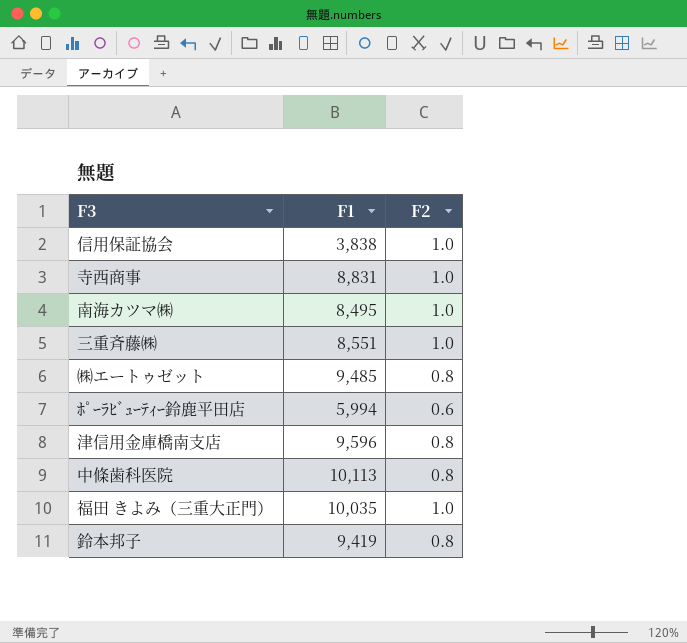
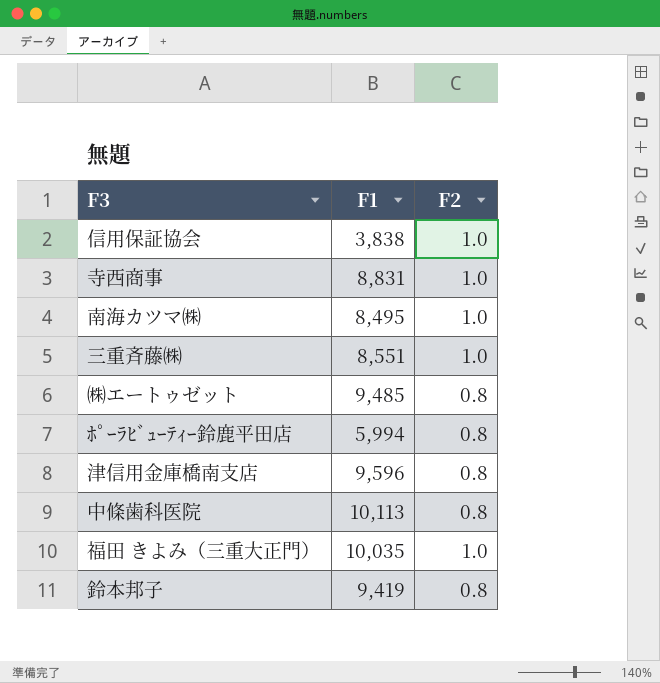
ﾎﾟｰﾗﾋﾞｭｰﾃｨｰ鈴鹿平田店 | F2: 0.6 -> 0.8

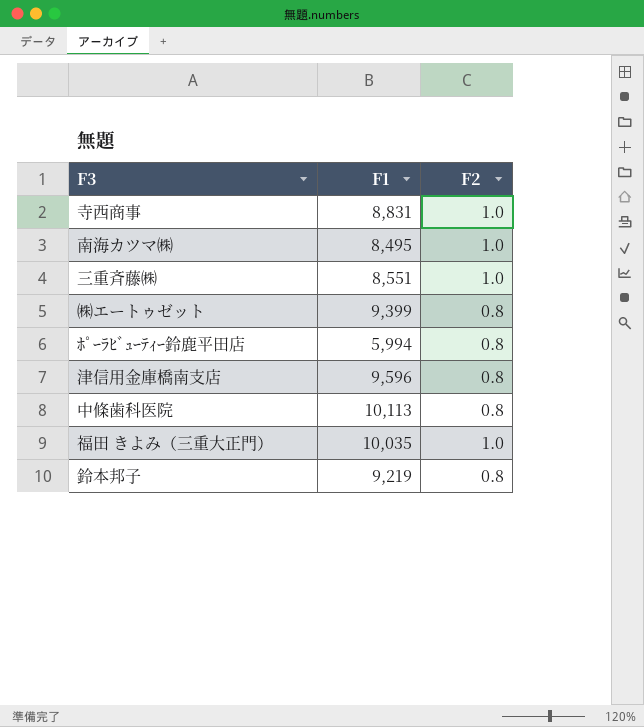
row 信用保証協会: 3,838 | 1.0 -> none
㈱エートゥゼット | F1: 9,485 -> 9,399
鈴本邦子 | F1: 9,419 -> 9,219

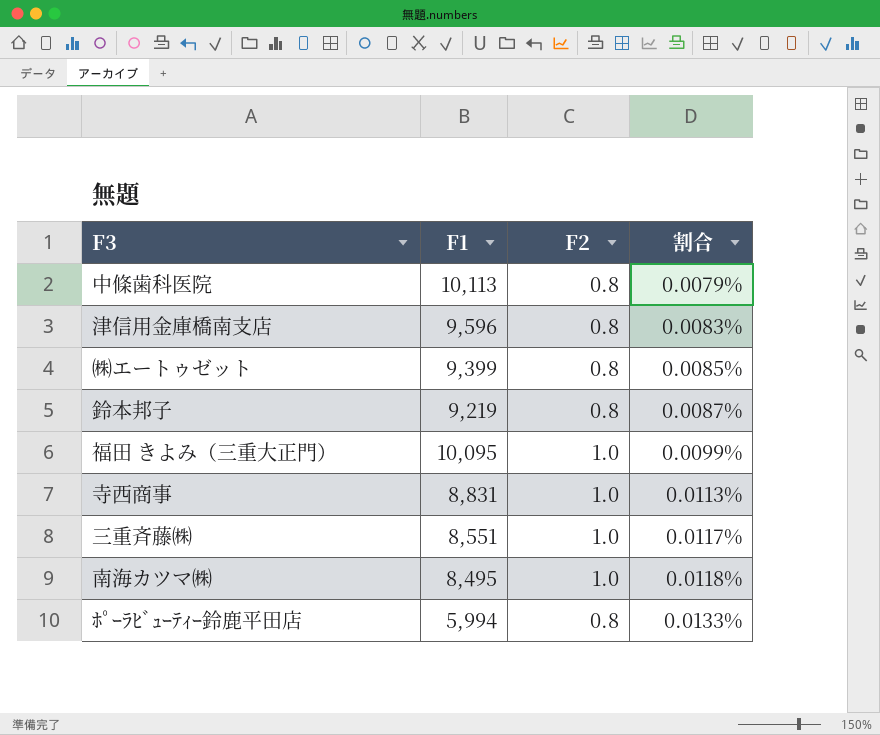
row order: none -> 割合 ascending
column 割合 | formula: none -> [F2] / [F1]
福田 きよみ（三重大正門） | F1: 10,035 -> 10,095

